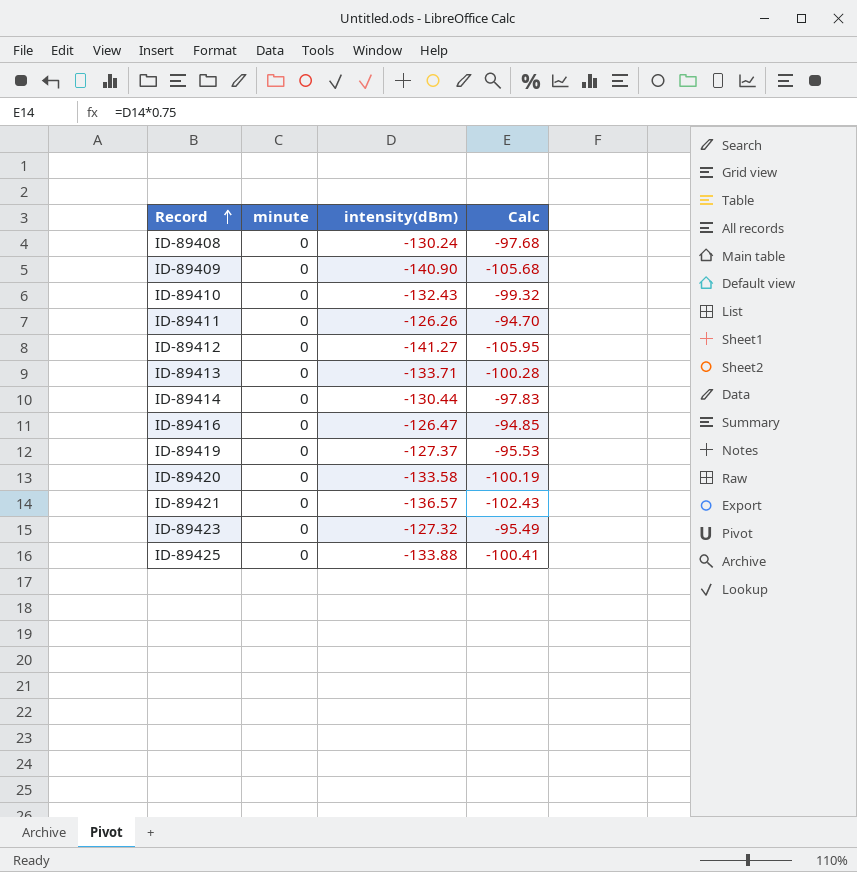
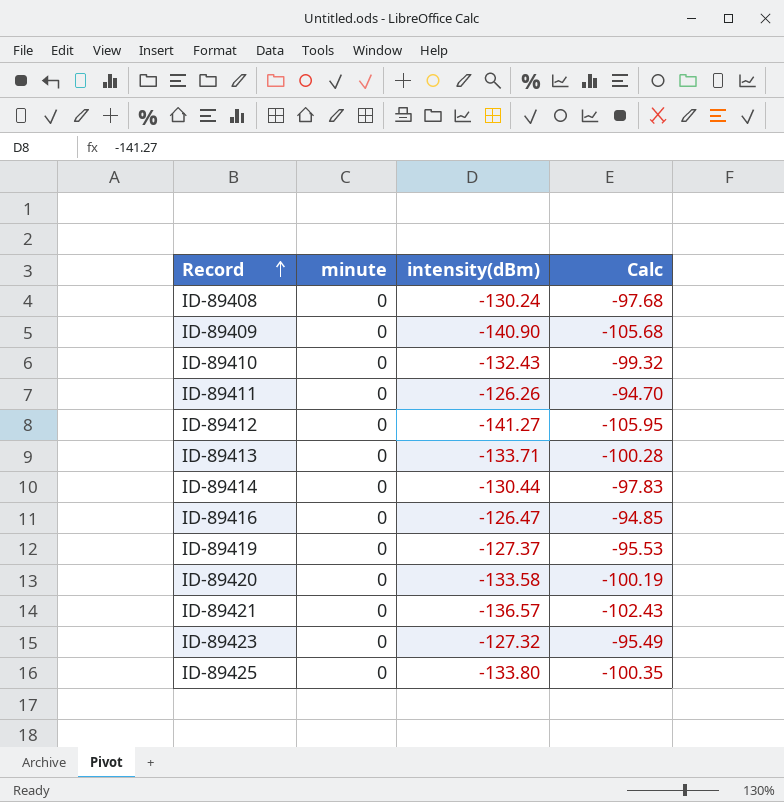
ID-89425 | intensity(dBm): -133.88 -> -133.80
ID-89425 | Calc: -100.41 -> -100.35

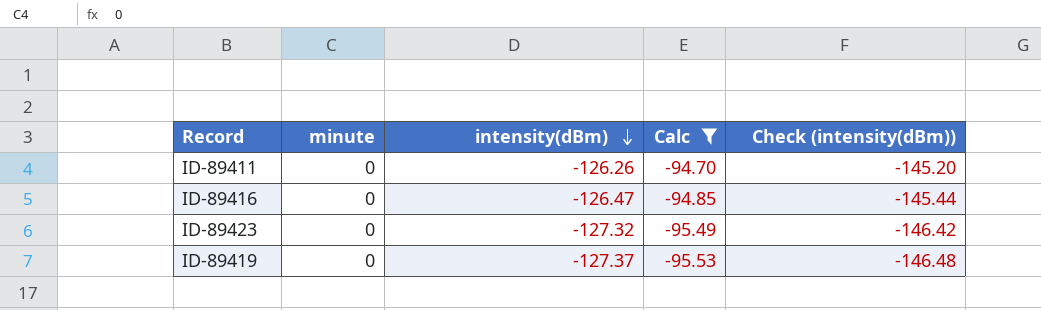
filter: none -> Calc >= -95.53
row order: Record ascending -> intensity(dBm) descending
column Check (intensity(dBm)) | formula: none -> [intensity(dBm)] * 1.15

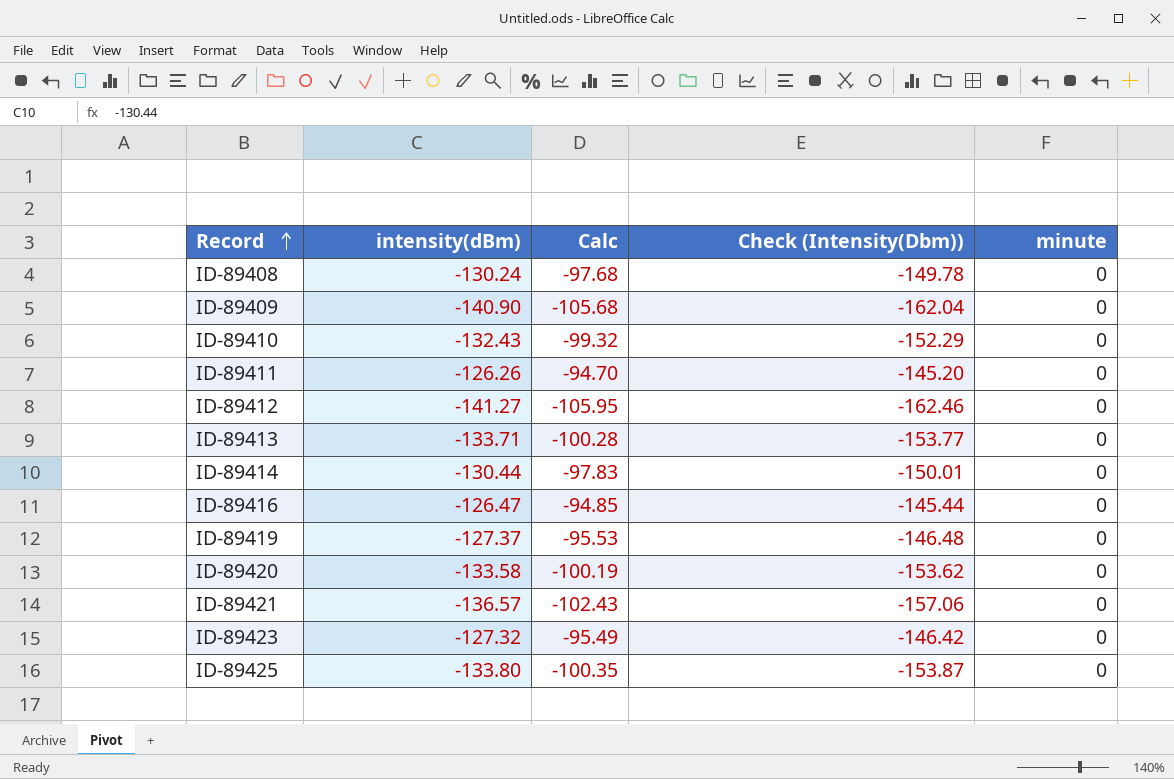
filter: Calc >= -95.53 -> none
row order: intensity(dBm) descending -> Record ascending
column name: Check (intensity(dBm)) -> Check (Intensity(Dbm))
column minute | position: 2 -> 5

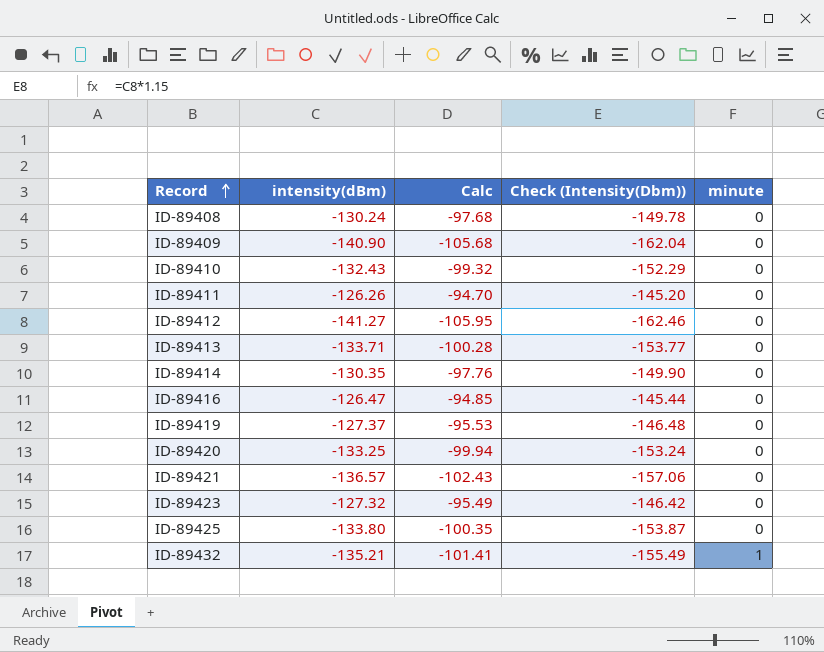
ID-89414 | intensity(dBm): -130.44 -> -130.35
ID-89414 | Calc: -97.83 -> -97.76
ID-89414 | Check (Intensity(Dbm)): -150.01 -> -149.90
ID-89420 | intensity(dBm): -133.58 -> -133.25
ID-89420 | Calc: -100.19 -> -99.94
ID-89420 | Check (Intensity(Dbm)): -153.62 -> -153.24
row ID-89432: none -> -135.21 | -101.41 | -155.49 | 1

